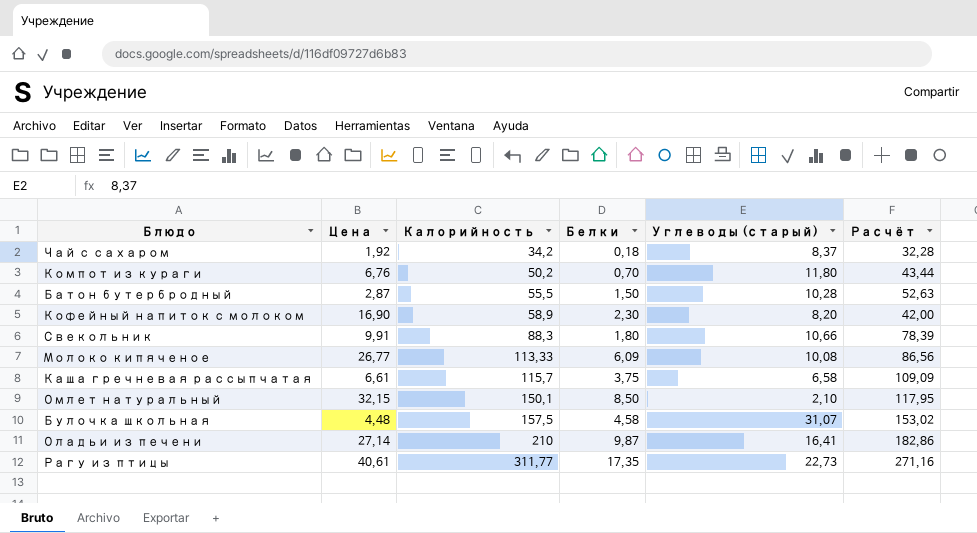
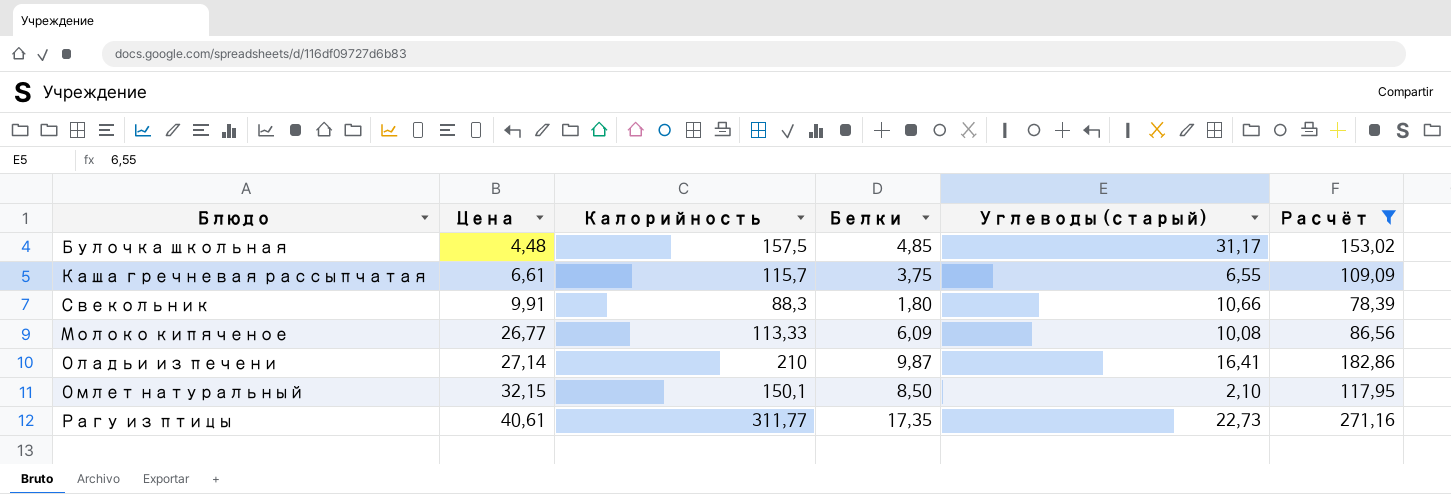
filter: none -> Расчёт >= 78,39
row order: Калорийность ascending -> Цена ascending
Булочка школьная | Белки: 4,58 -> 4,85
Булочка школьная | Углеводы (старый): 31,07 -> 31,17
Каша гречневая рассыпчатая | Углеводы (старый): 6,58 -> 6,55

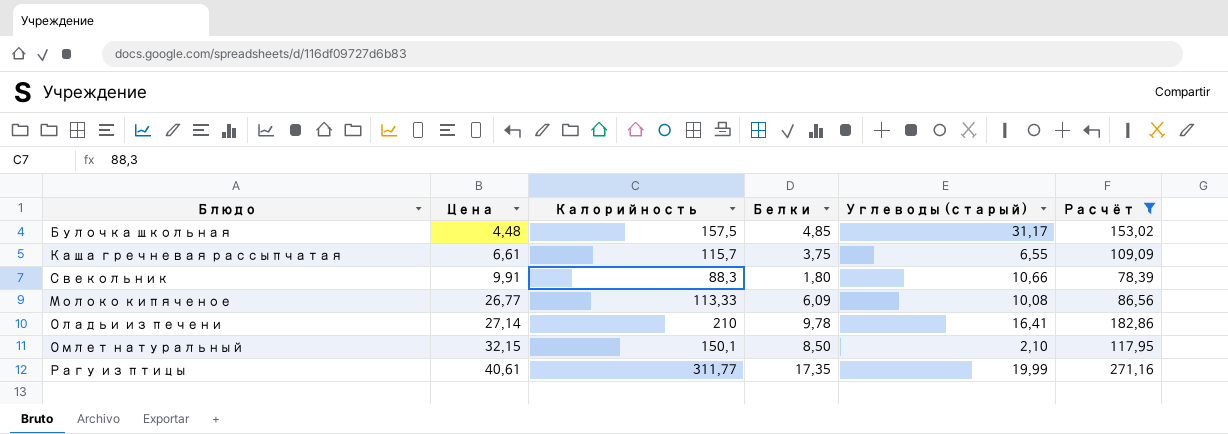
Оладьи из печени | Белки: 9,87 -> 9,78
Рагу из птицы | Углеводы (старый): 22,73 -> 19,99

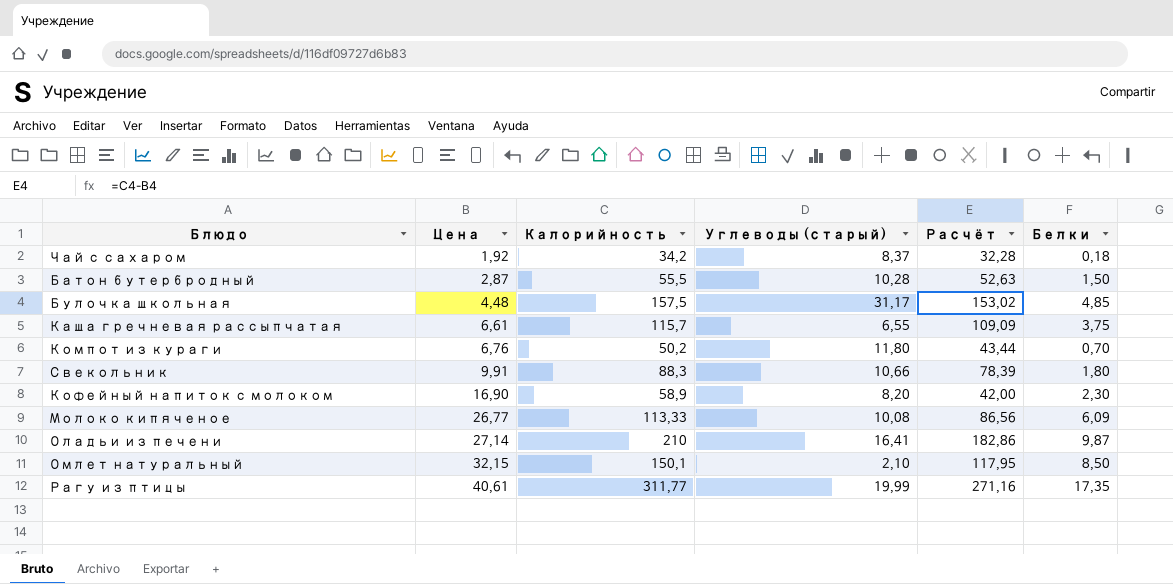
filter: Расчёт >= 78,39 -> none
column Белки | position: 4 -> 6
Оладьи из печени | Белки: 9,78 -> 9,87

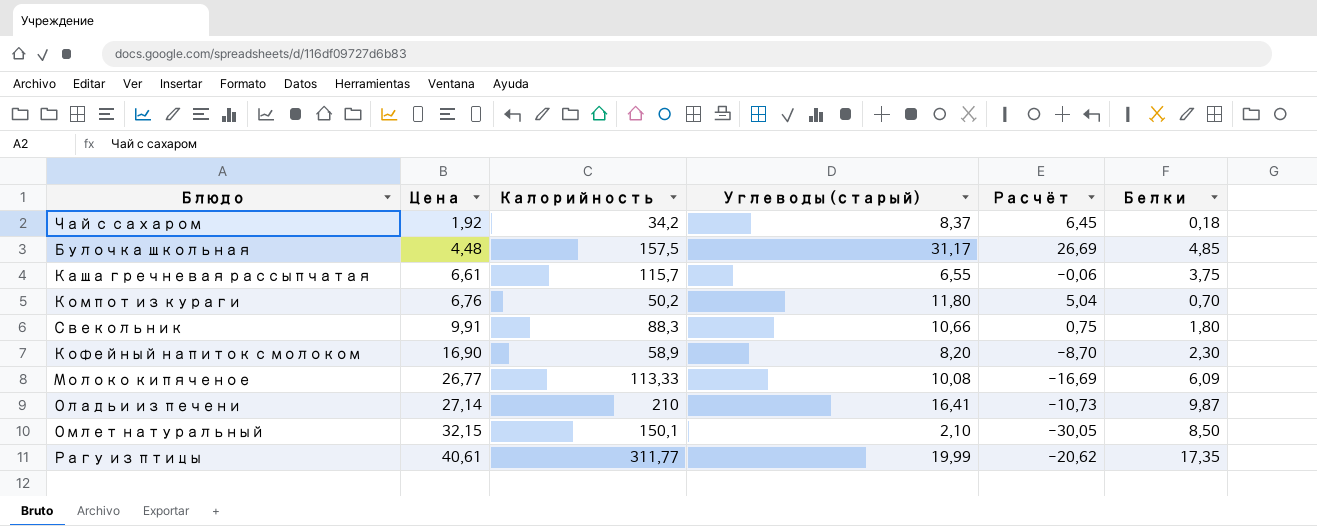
column Расчёт | formula: [Калорийность] - [Цена] -> [Углеводы (старый)] - [Цена]
row Батон бутербродный: 2,87 | 55,5 | 10,28 | 52,63 | 1,50 -> none

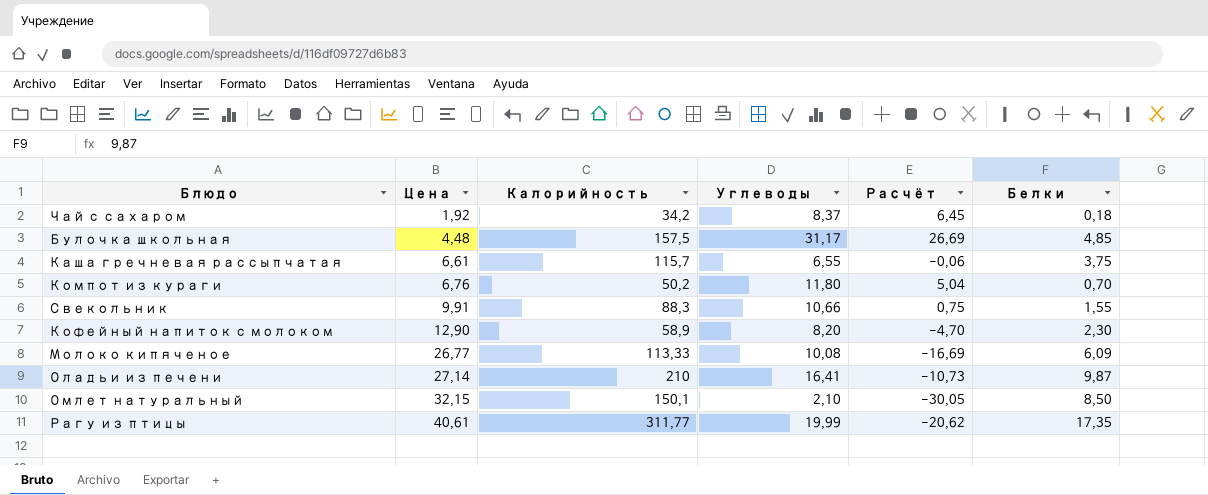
column name: Углеводы (старый) -> Углеводы
Свекольник | Белки: 1,80 -> 1,55
Кофейный напиток с молоком | Цена: 16,90 -> 12,90
Кофейный напиток с молоком | Расчёт: -8,70 -> -4,70

